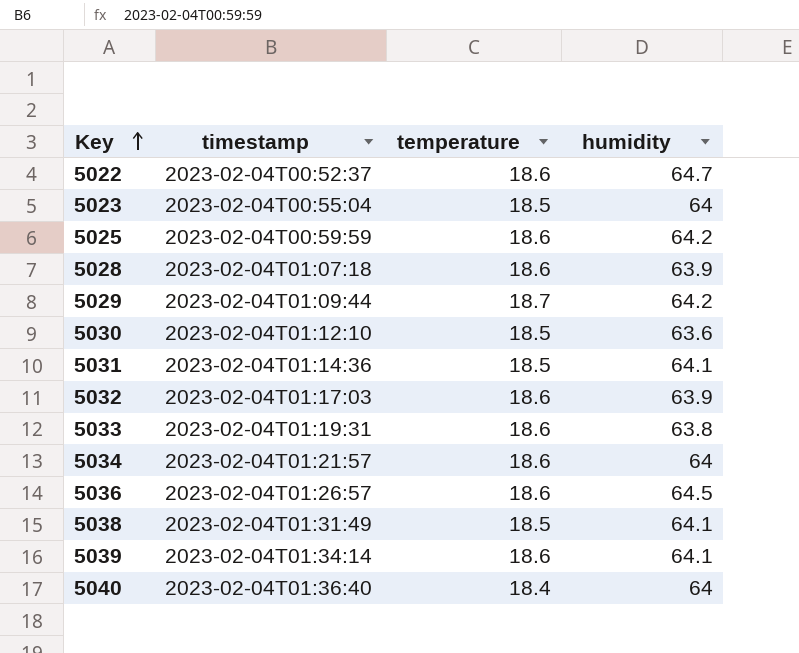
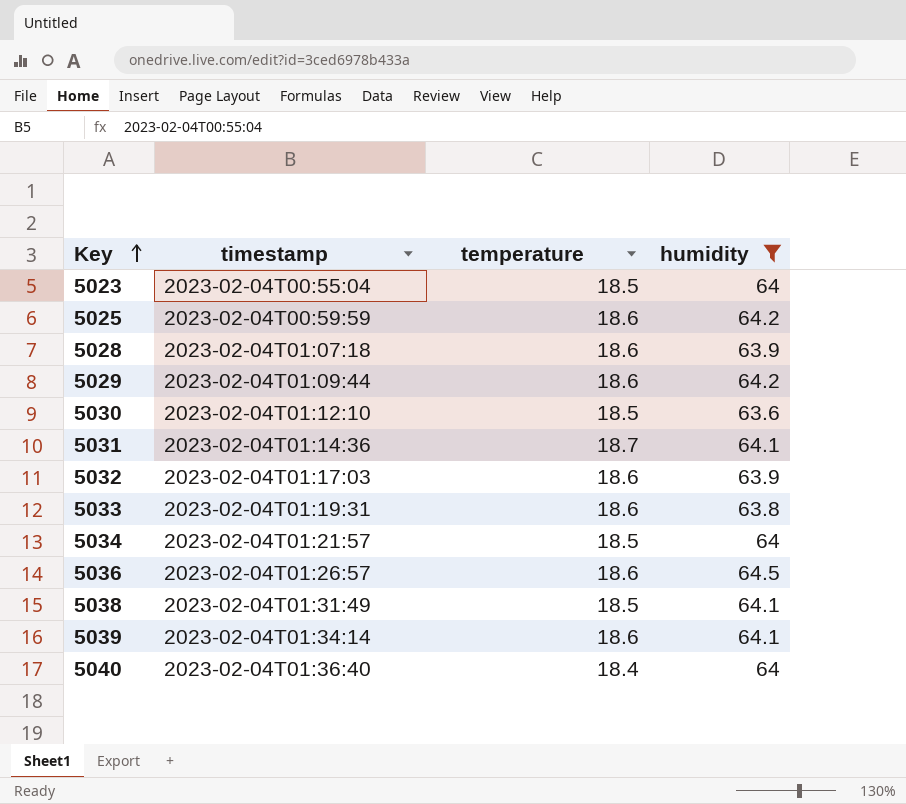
filter: none -> humidity != 64.7
5029 | temperature: 18.7 -> 18.6
5031 | temperature: 18.5 -> 18.7
5034 | temperature: 18.6 -> 18.5

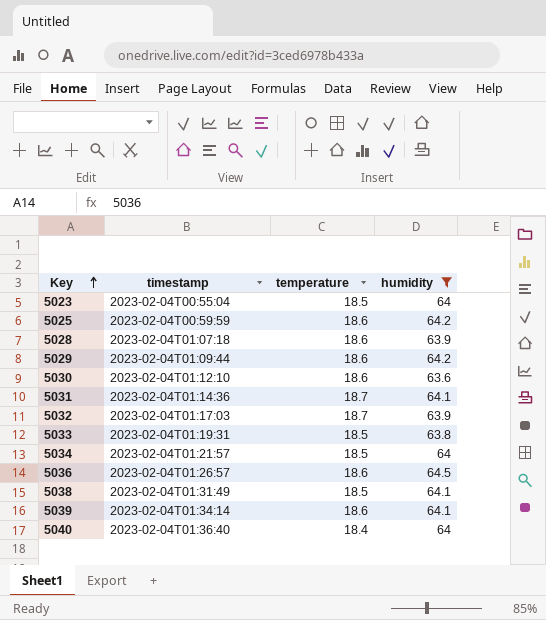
5030 | temperature: 18.5 -> 18.6
5032 | temperature: 18.6 -> 18.7
5033 | temperature: 18.6 -> 18.5

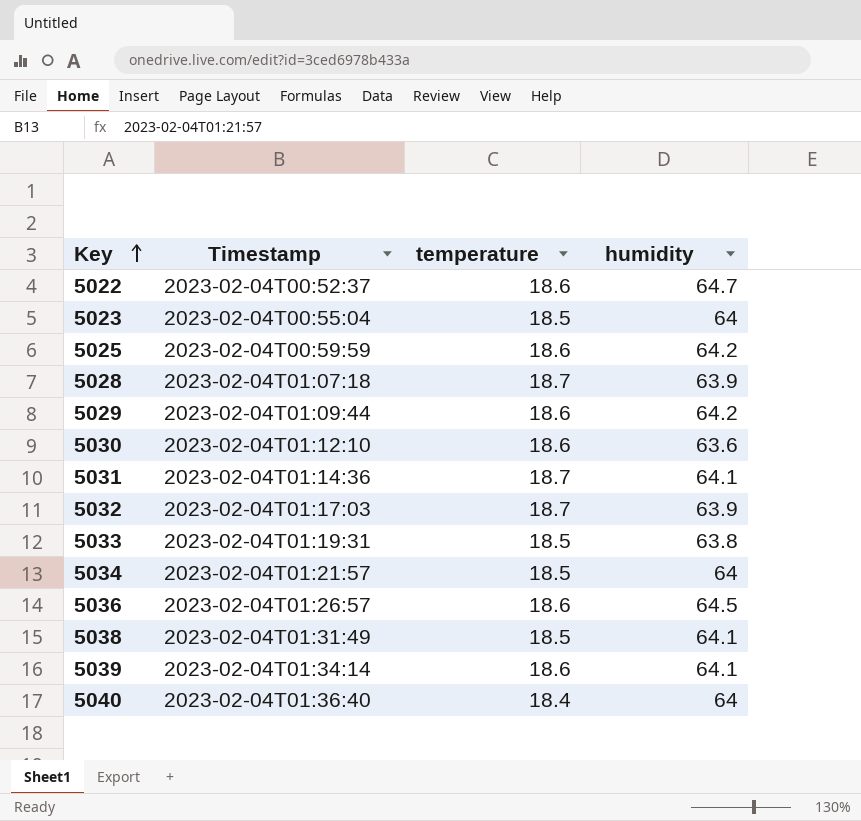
filter: humidity != 64.7 -> none
column name: timestamp -> Timestamp
5028 | temperature: 18.6 -> 18.7

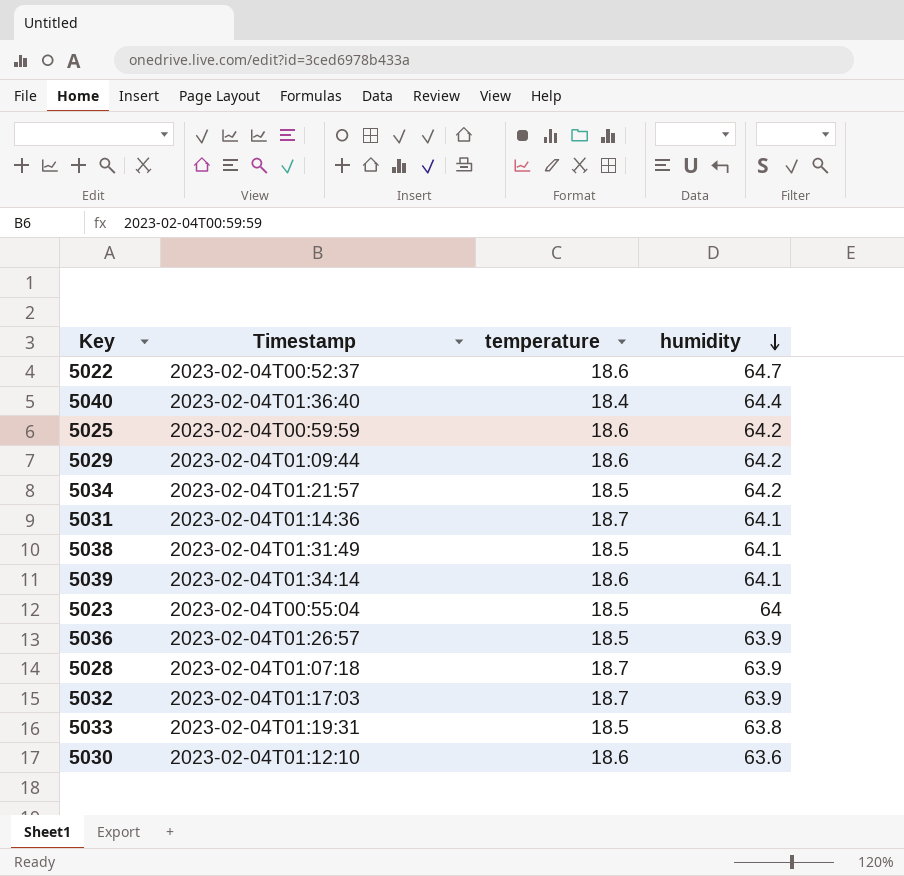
row order: Key ascending -> humidity descending
5040 | humidity: 64 -> 64.4
5034 | humidity: 64 -> 64.2
5036 | temperature: 18.6 -> 18.5
5036 | humidity: 64.5 -> 63.9

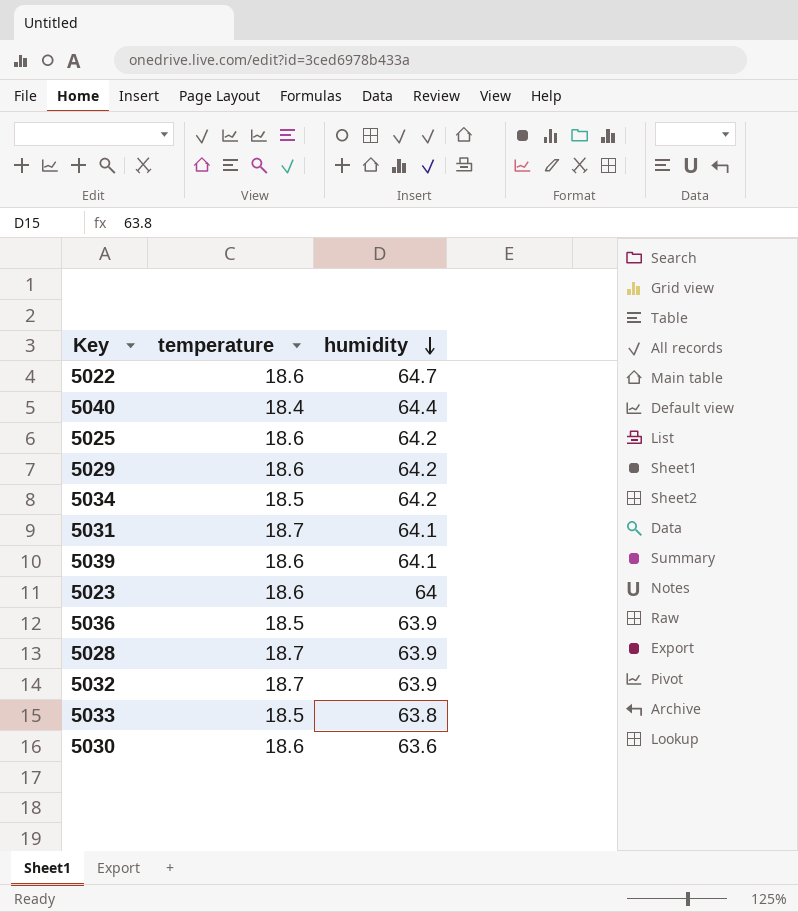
column Timestamp | position: 2 -> none
row 5038: 2023-02-04T01:31:49 | 18.5 | 64.1 -> none
5023 | temperature: 18.5 -> 18.6

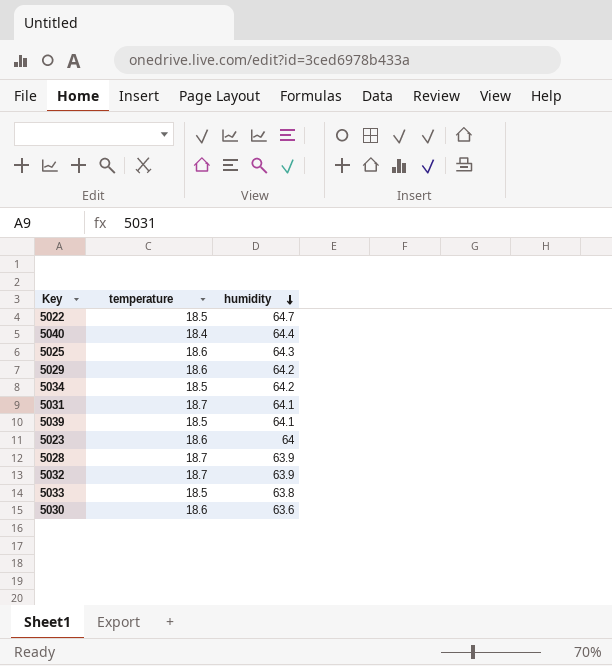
row 5036: 18.5 | 63.9 -> none
5022 | temperature: 18.6 -> 18.5
5025 | humidity: 64.2 -> 64.3
5039 | temperature: 18.6 -> 18.5

